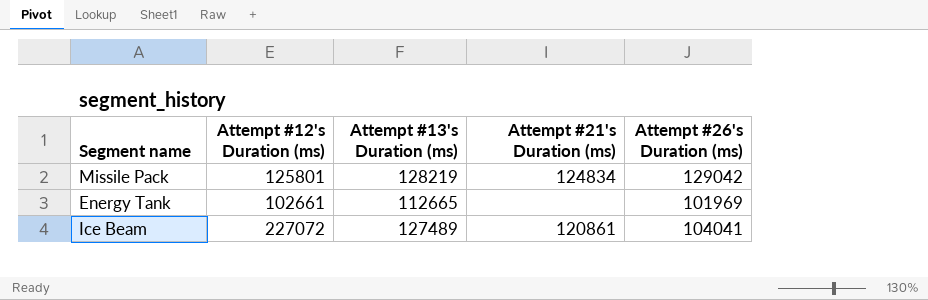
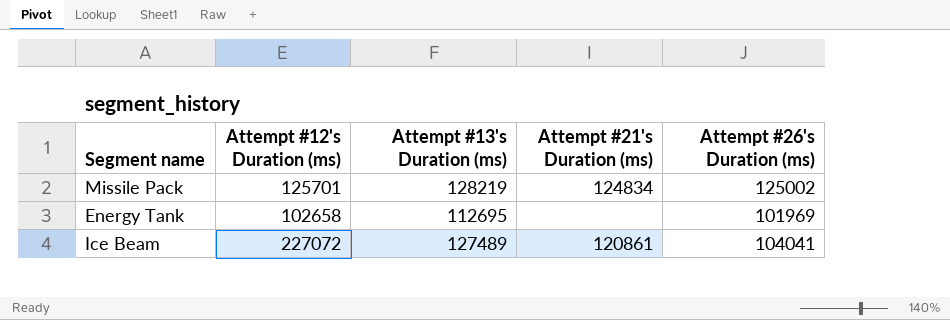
Missile Pack | Attempt #12's Duration (ms): 125801 -> 125701
Missile Pack | Attempt #26's Duration (ms): 129042 -> 125002
Energy Tank | Attempt #12's Duration (ms): 102661 -> 102658
Energy Tank | Attempt #13's Duration (ms): 112665 -> 112695

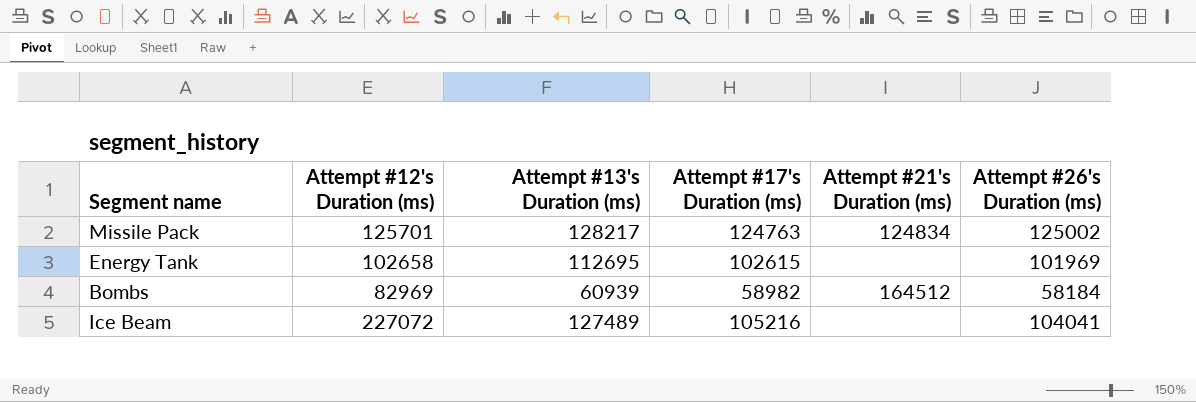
column Attempt #17's Duration (ms) | position: none -> 4
Missile Pack | Attempt #13's Duration (ms): 128219 -> 128217
row Bombs: none -> 82969 | 60939 | 58982 | 164512 | 58184
Ice Beam | Attempt #21's Duration (ms): 120861 -> none

